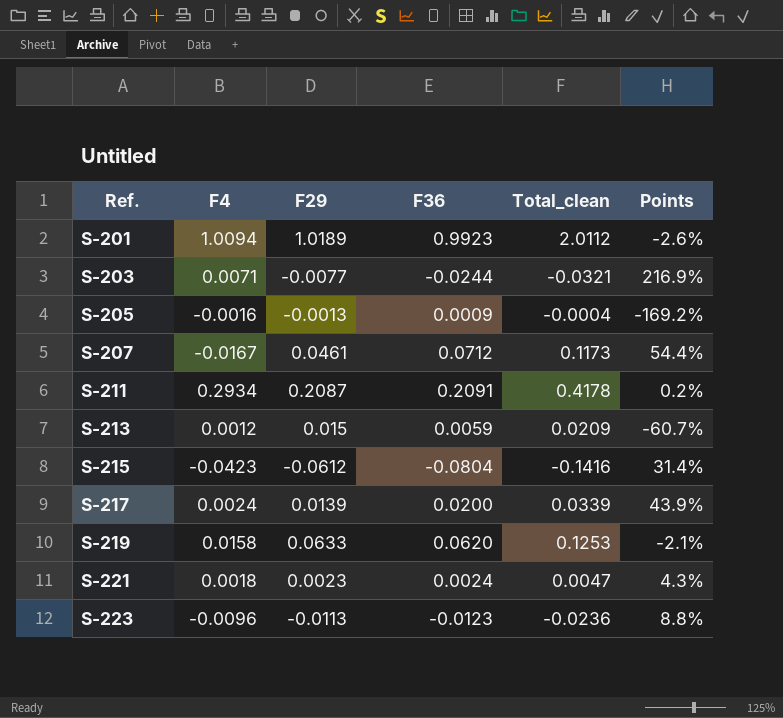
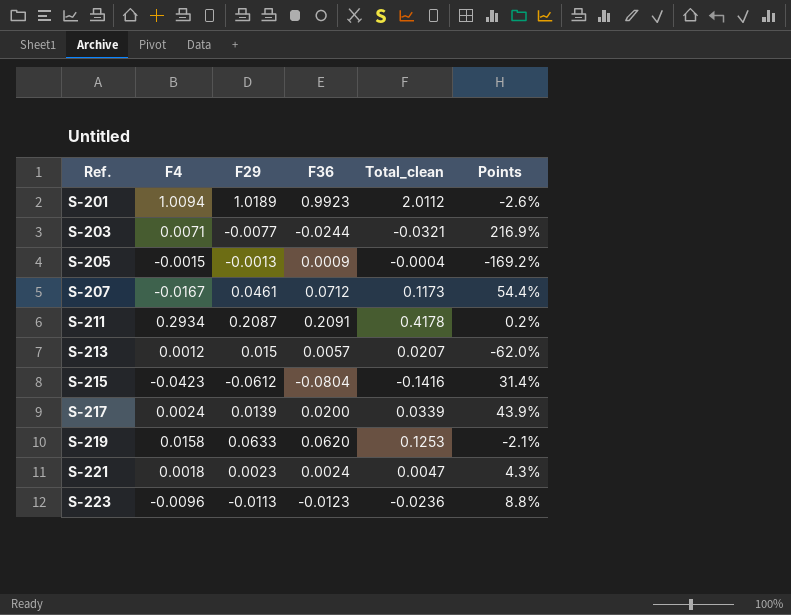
S-205 | F4: -0.0016 -> -0.0015
S-213 | F36: 0.0059 -> 0.0057
S-213 | Total_clean: 0.0209 -> 0.0207
S-213 | Points: -60.7% -> -62.0%

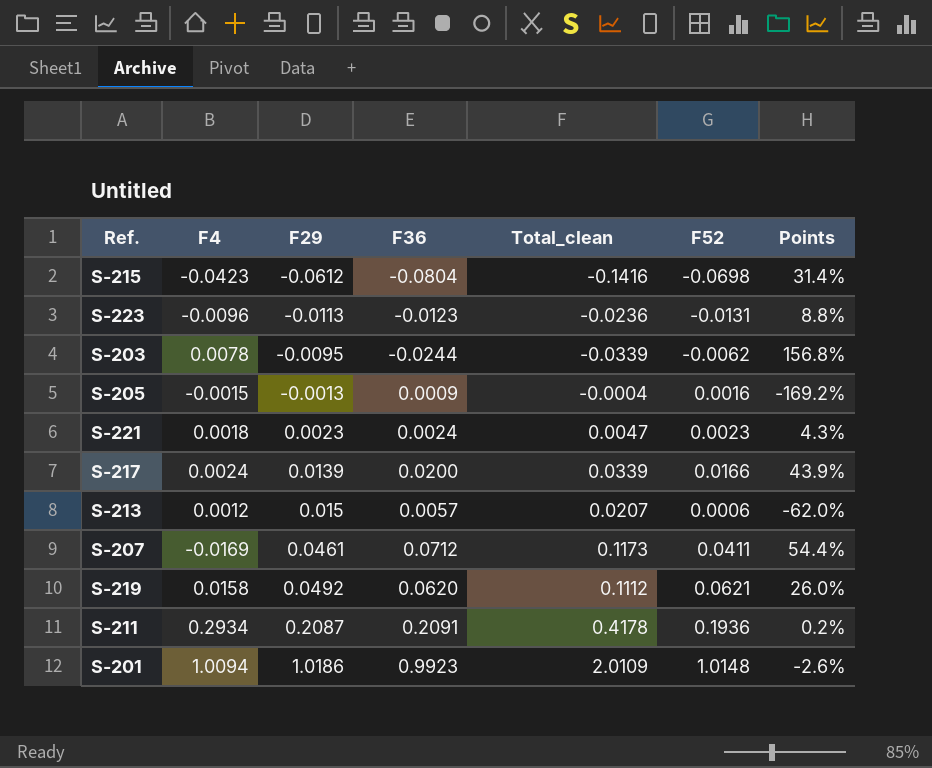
row order: Ref. ascending -> F29 ascending
column F52 | position: none -> 6
S-203 | F4: 0.0071 -> 0.0078
S-203 | F29: -0.0077 -> -0.0095
S-203 | Total_clean: -0.0321 -> -0.0339
S-203 | Points: 216.9% -> 156.8%
S-207 | F4: -0.0167 -> -0.0169
S-219 | F29: 0.0633 -> 0.0492
S-219 | Total_clean: 0.1253 -> 0.1112
S-219 | Points: -2.1% -> 26.0%
S-201 | F29: 1.0189 -> 1.0186
S-201 | Total_clean: 2.0112 -> 2.0109

